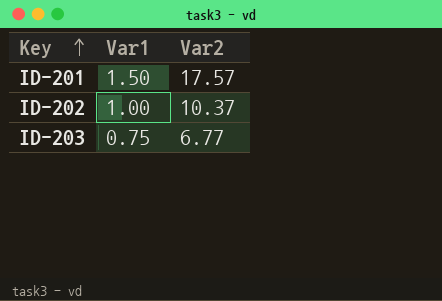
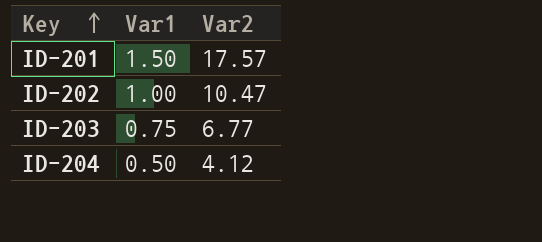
ID-202 | Var2: 10.37 -> 10.47
row ID-204: none -> 0.50 | 4.12

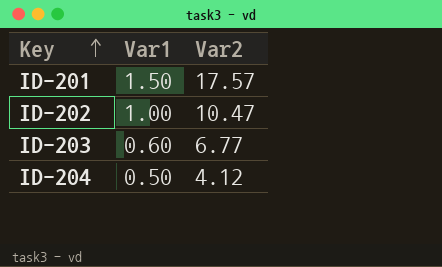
ID-203 | Var1: 0.75 -> 0.60

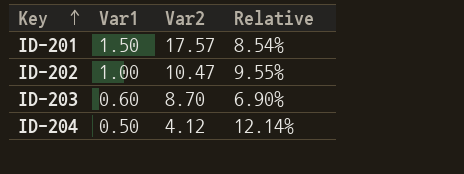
column Relative | formula: none -> [Var1] / [Var2]
ID-203 | Var2: 6.77 -> 8.70

